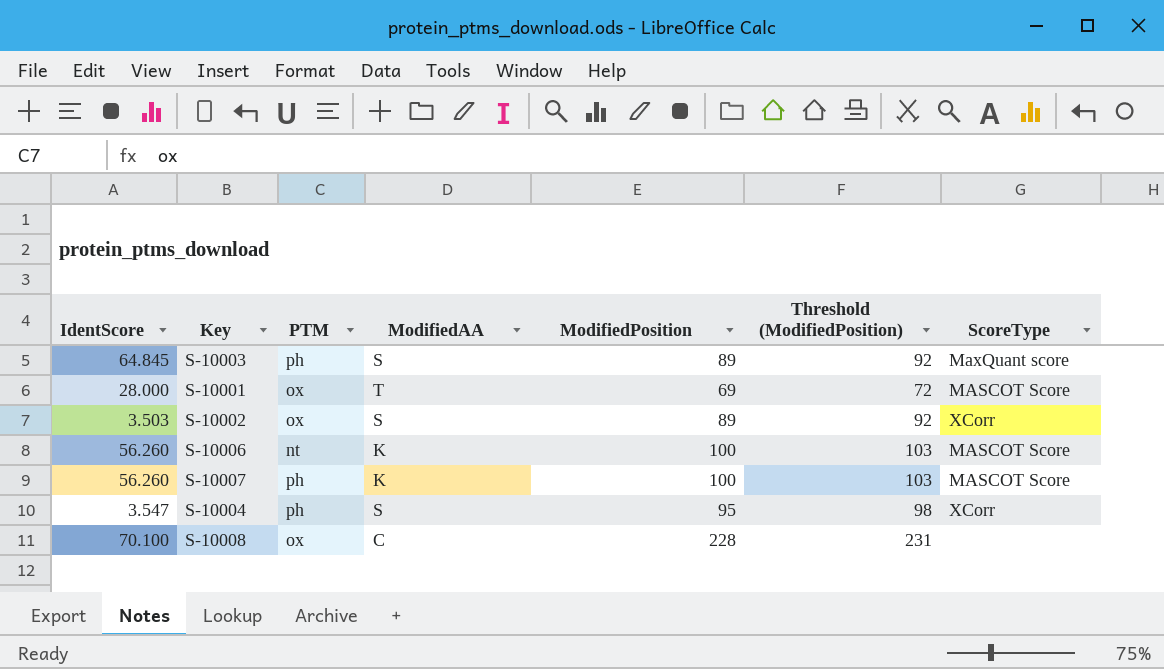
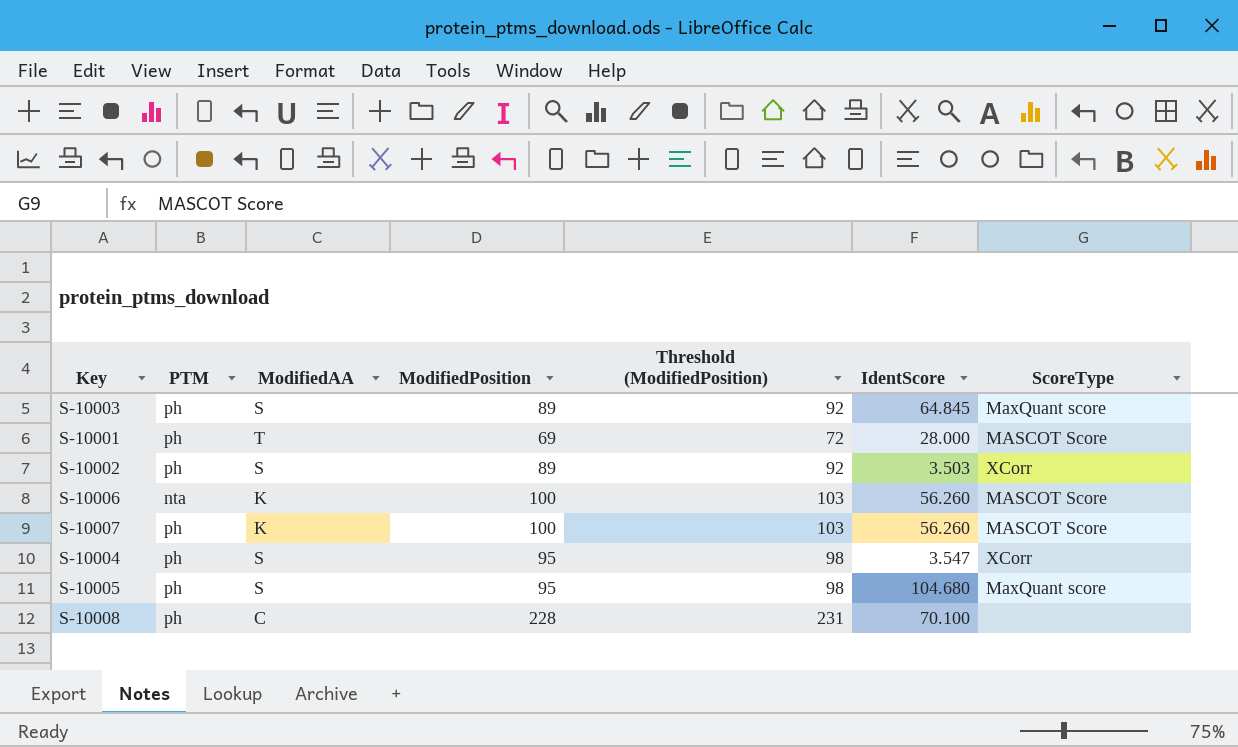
column IdentScore | position: 1 -> 6
S-10001 | PTM: ox -> ph
S-10002 | PTM: ox -> ph
S-10006 | PTM: nt -> nta
row S-10005: none -> ph | S | 95 | 98 | 104.680 | MaxQuant score
S-10008 | PTM: ox -> ph

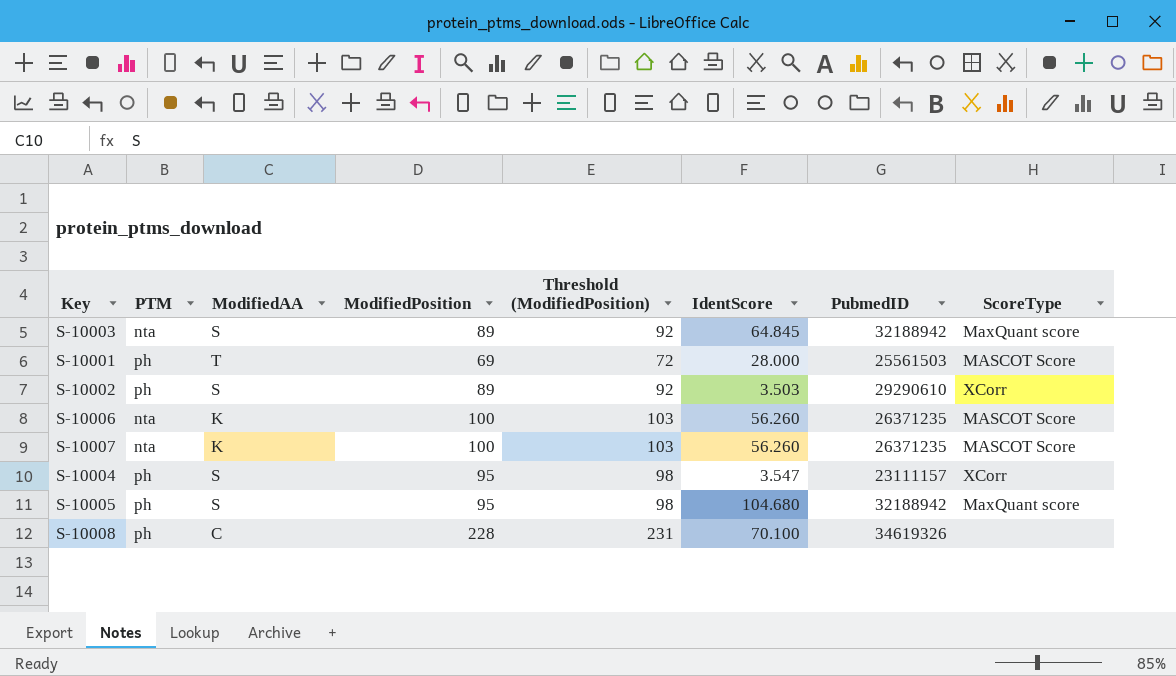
column PubmedID | position: none -> 7
S-10003 | PTM: ph -> nta
S-10007 | PTM: ph -> nta

